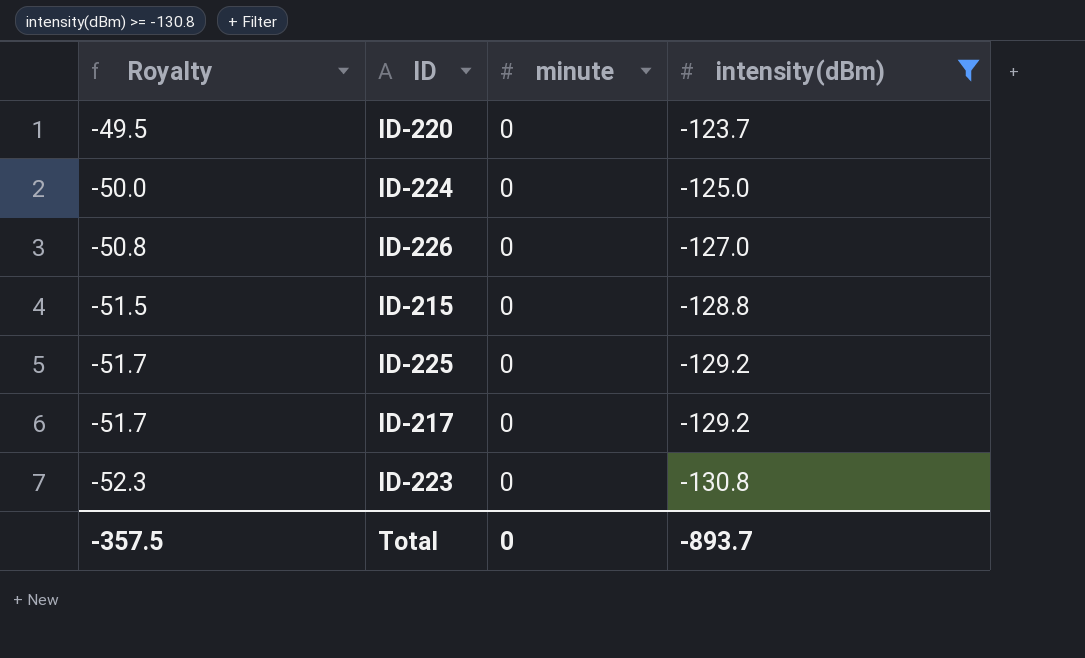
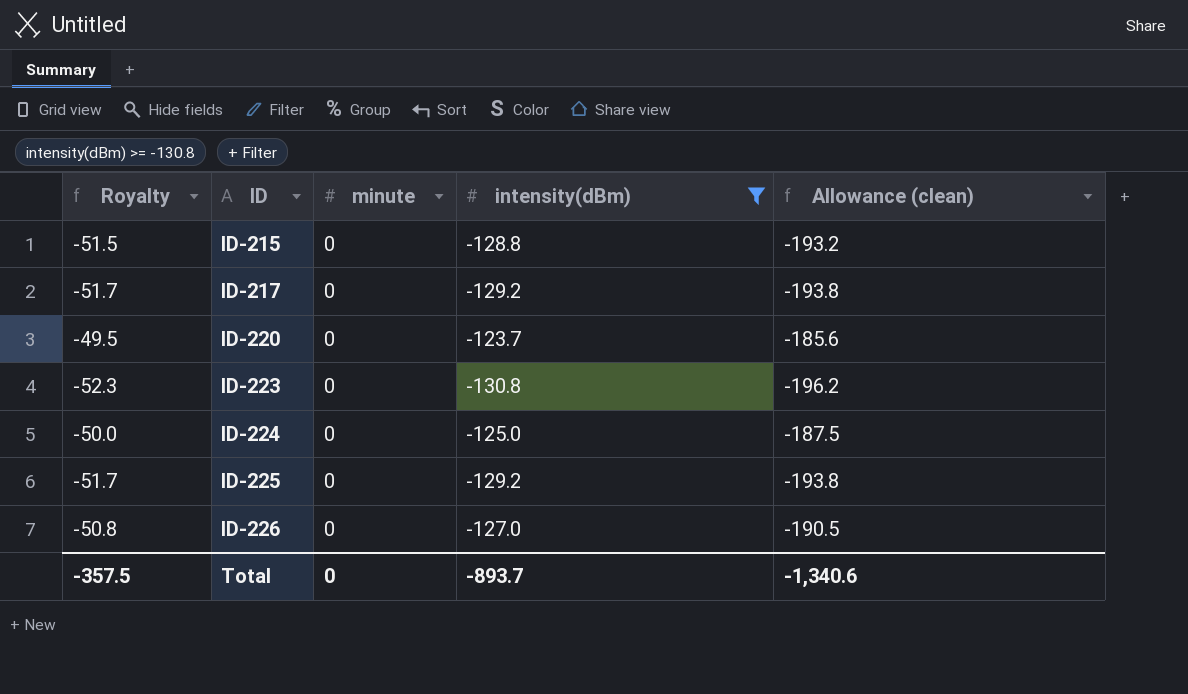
row order: Royalty descending -> ID ascending
column Allowance (clean) | formula: none -> [intensity(dBm)] * 1.5

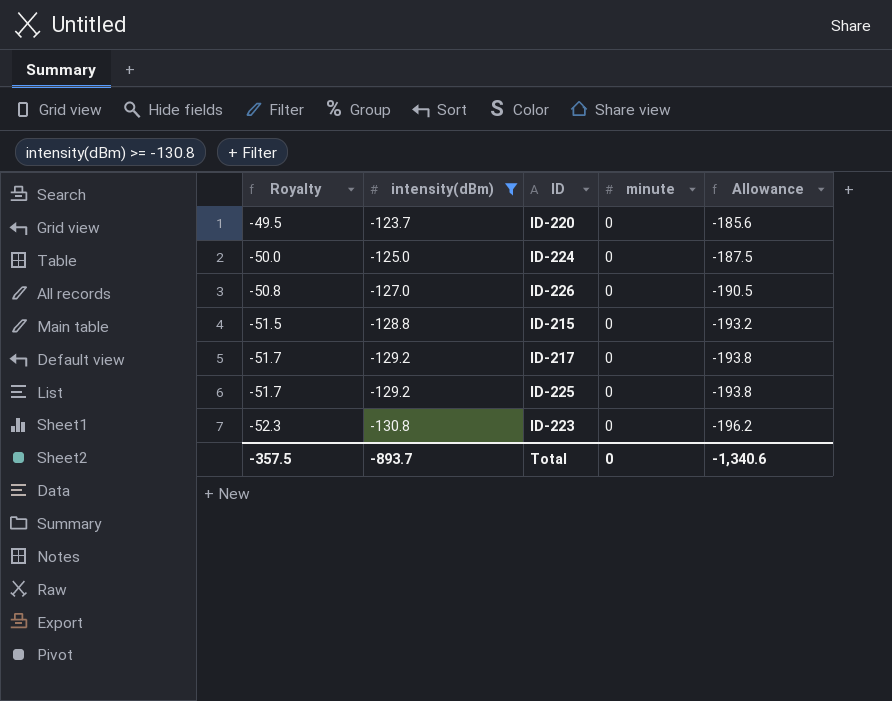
row order: ID ascending -> Royalty descending
column intensity(dBm) | position: 4 -> 2
column name: Allowance (clean) -> Allowance

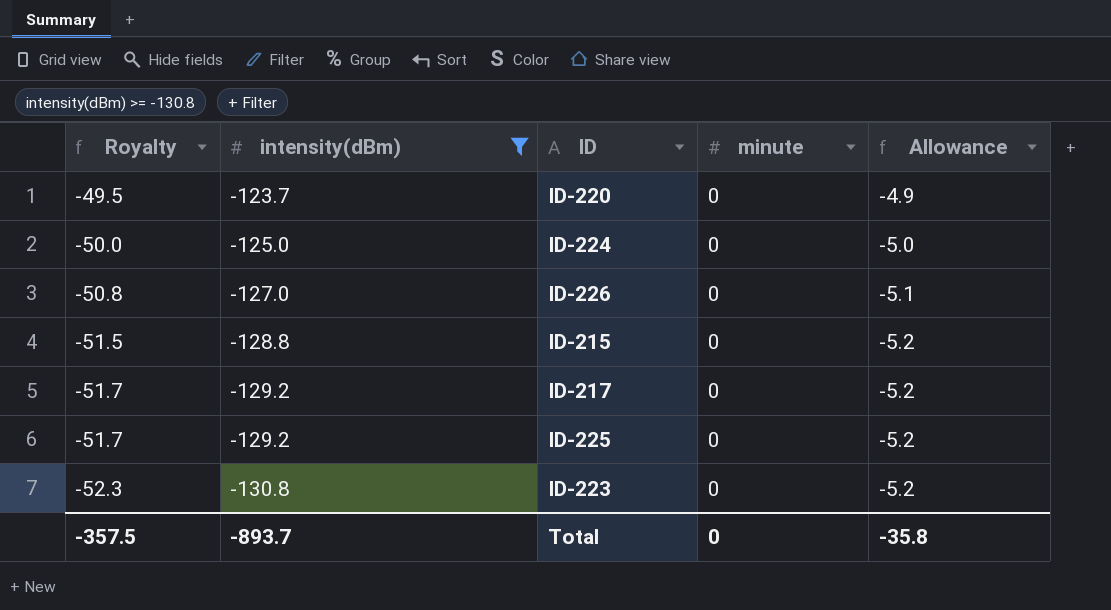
column Allowance | formula: [intensity(dBm)] * 1.5 -> [intensity(dBm)] * 0.04
Total | Allowance: -1,340.6 -> -35.8

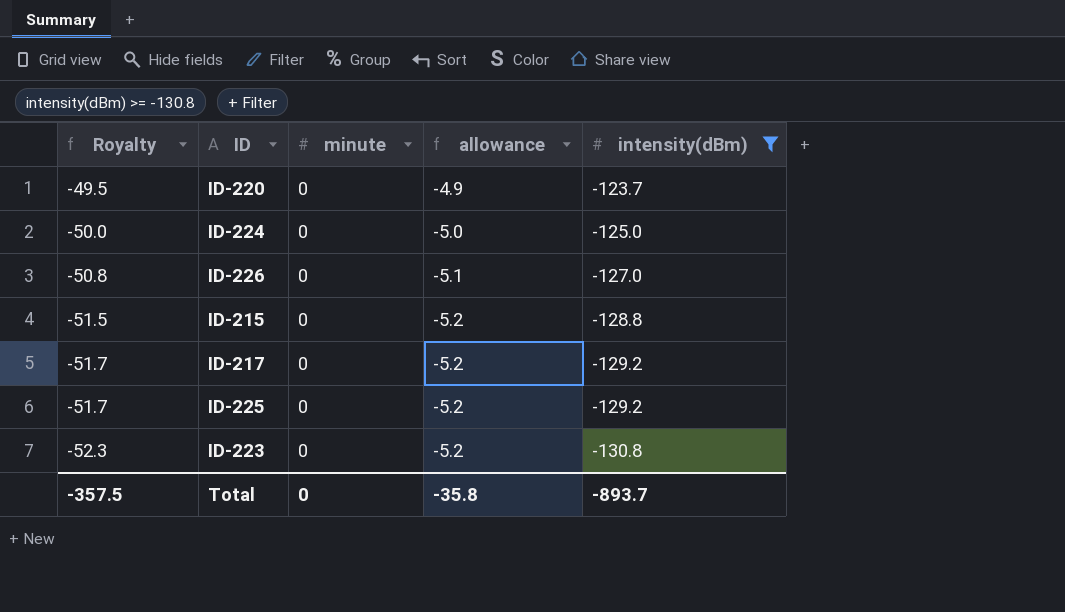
column name: Allowance -> allowance
column intensity(dBm) | position: 2 -> 5

